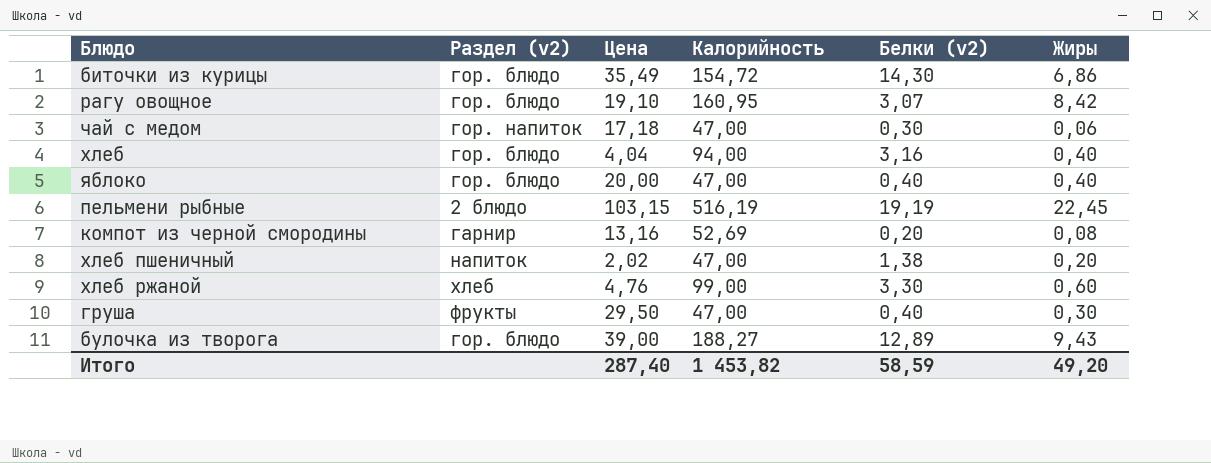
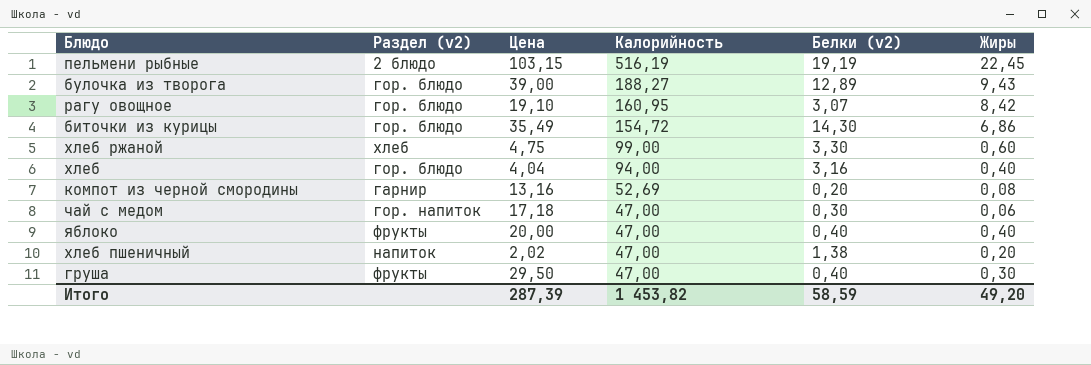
row order: none -> Калорийность descending
хлеб ржаной | Цена: 4,76 -> 4,75
яблоко | Раздел (v2): гор. блюдо -> фрукты
Итого | Цена: 287,40 -> 287,39

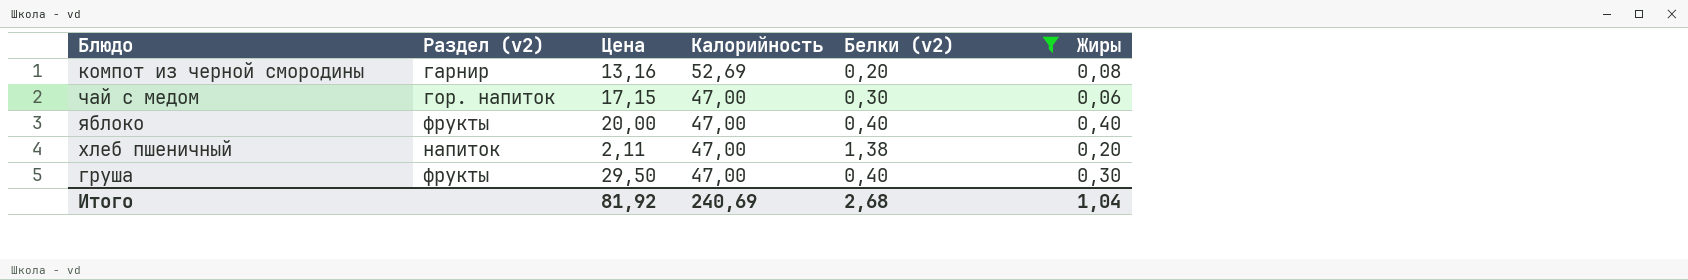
filter: none -> Белки (v2) <= 1,38
чай с медом | Цена: 17,18 -> 17,15
хлеб пшеничный | Цена: 2,02 -> 2,11
Итого | Цена: 287,39 -> 81,92
Итого | Калорийность: 1 453,82 -> 240,69
Итого | Белки (v2): 58,59 -> 2,68
Итого | Жиры: 49,20 -> 1,04

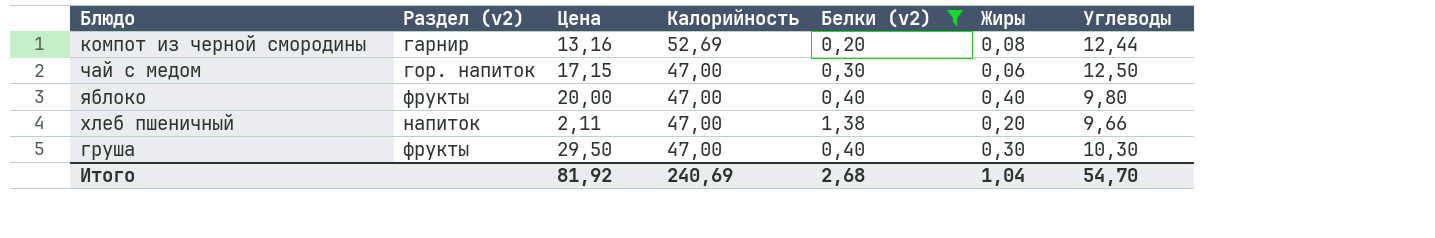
column Углеводы | position: none -> 7

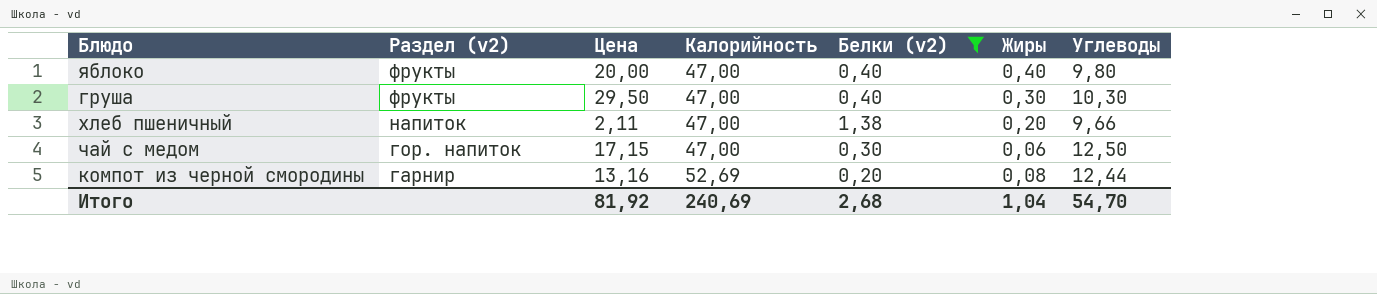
row order: Калорийность descending -> Раздел (v2) descending

